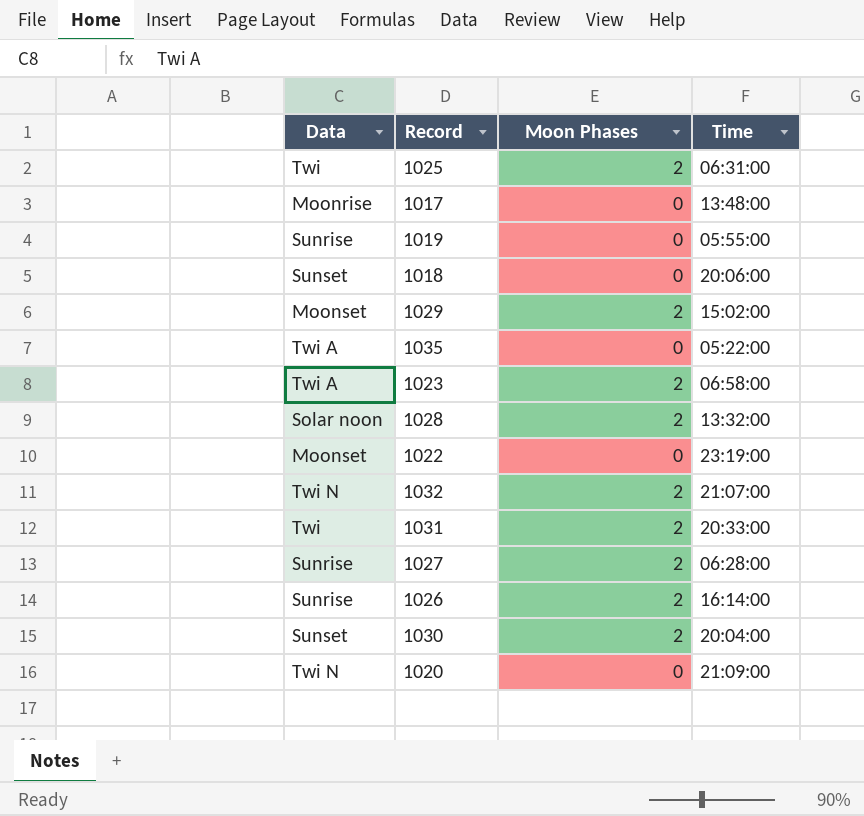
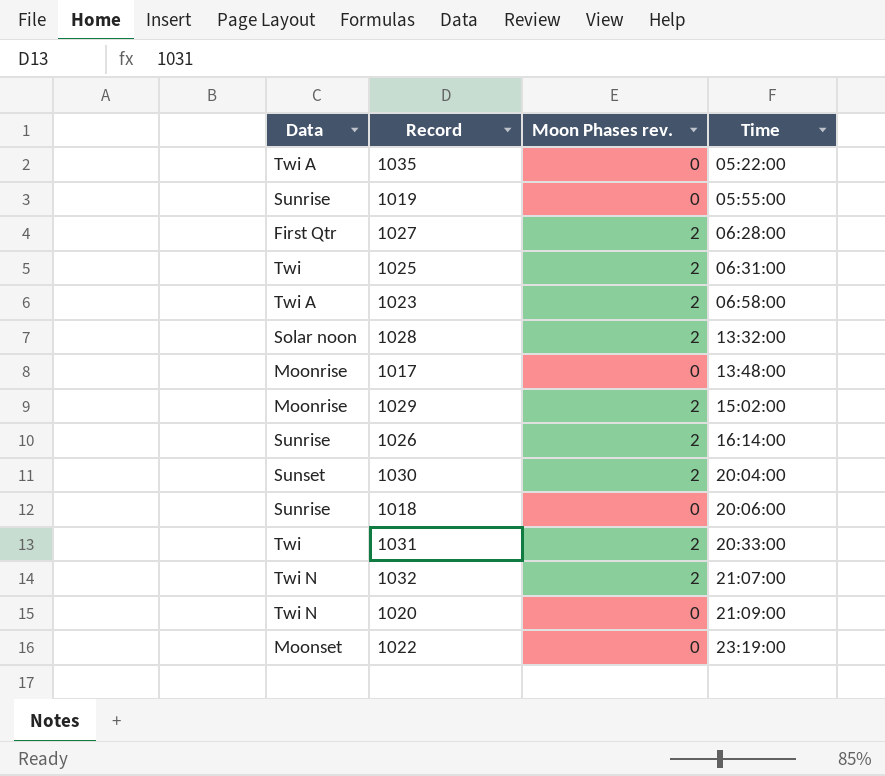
row order: none -> Time ascending
column name: Moon Phases -> Moon Phases rev.
1027 | Data: Sunrise -> First Qtr
1029 | Data: Moonset -> Moonrise
1018 | Data: Sunset -> Sunrise

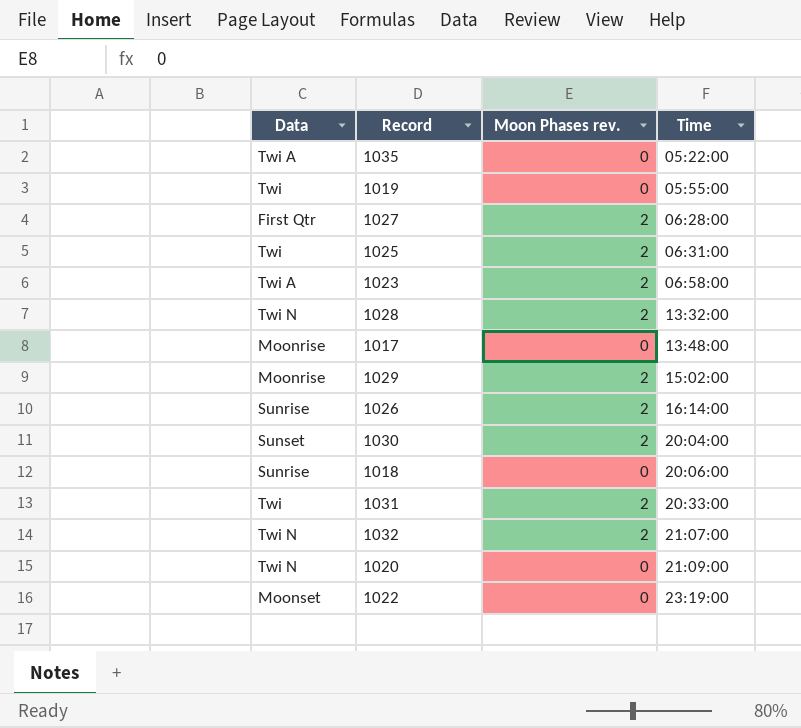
1019 | Data: Sunrise -> Twi
1028 | Data: Solar noon -> Twi N

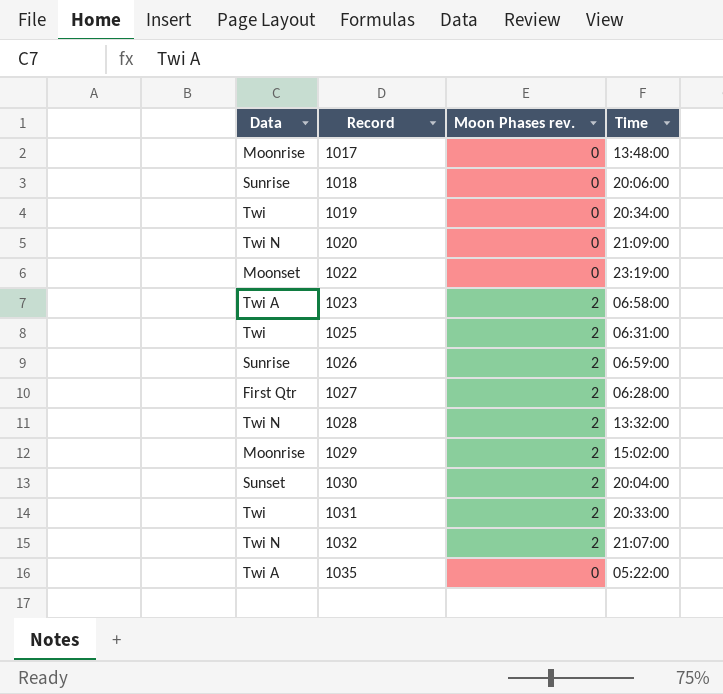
row order: Time ascending -> Record ascending
1019 | Time: 05:55:00 -> 20:34:00
1026 | Time: 16:14:00 -> 06:59:00

